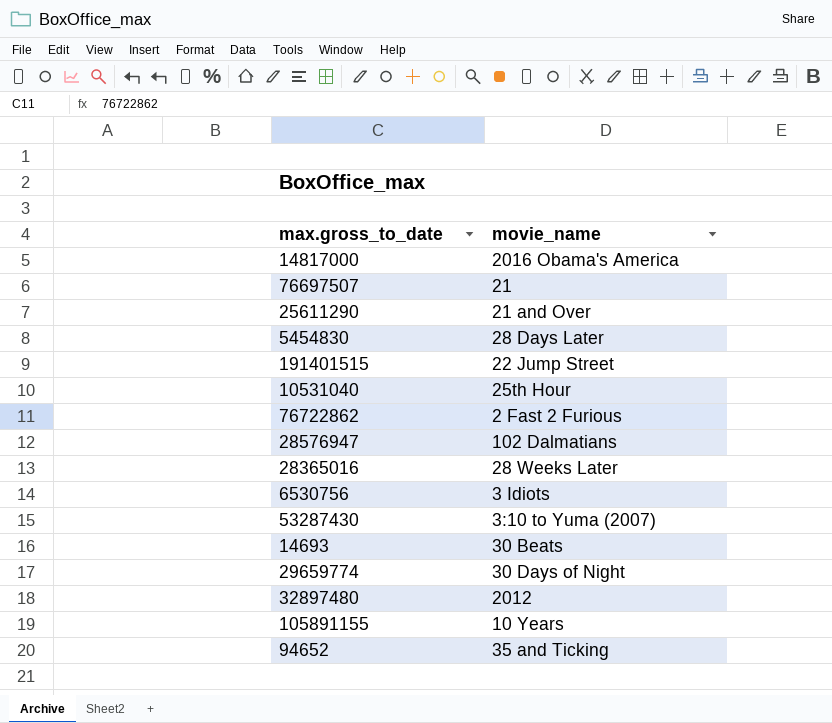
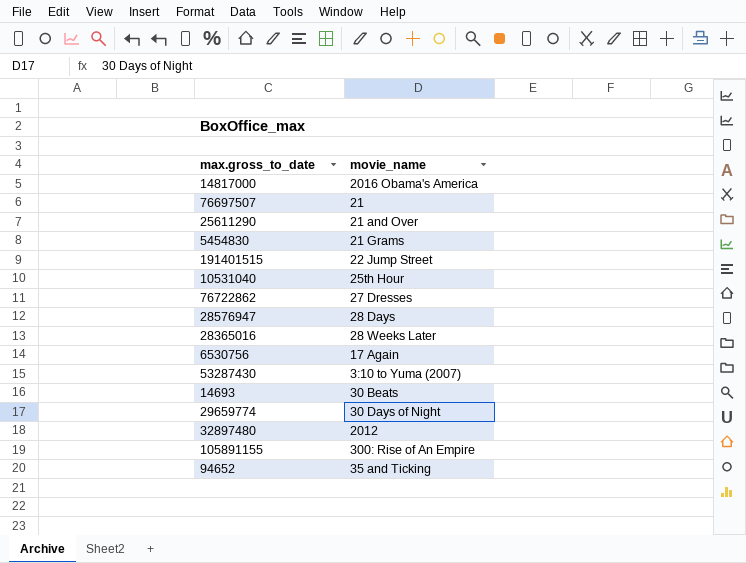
5454830 | movie_name: 28 Days Later -> 21 Grams
76722862 | movie_name: 2 Fast 2 Furious -> 27 Dresses
28576947 | movie_name: 102 Dalmatians -> 28 Days
6530756 | movie_name: 3 Idiots -> 17 Again
105891155 | movie_name: 10 Years -> 300: Rise of An Empire

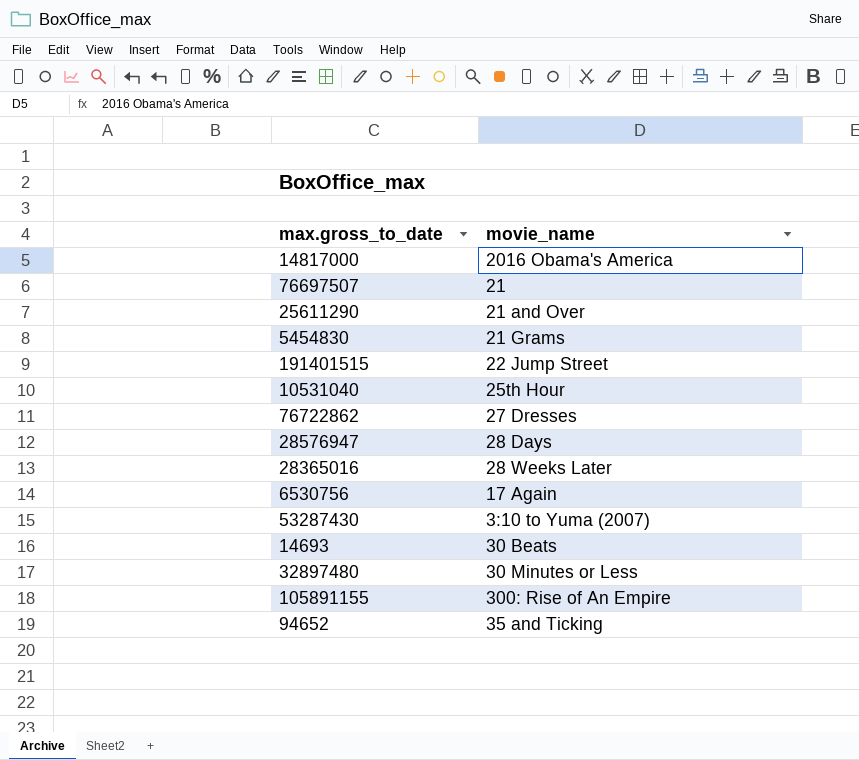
row 29659774: 30 Days of Night -> none
32897480 | movie_name: 2012 -> 30 Minutes or Less

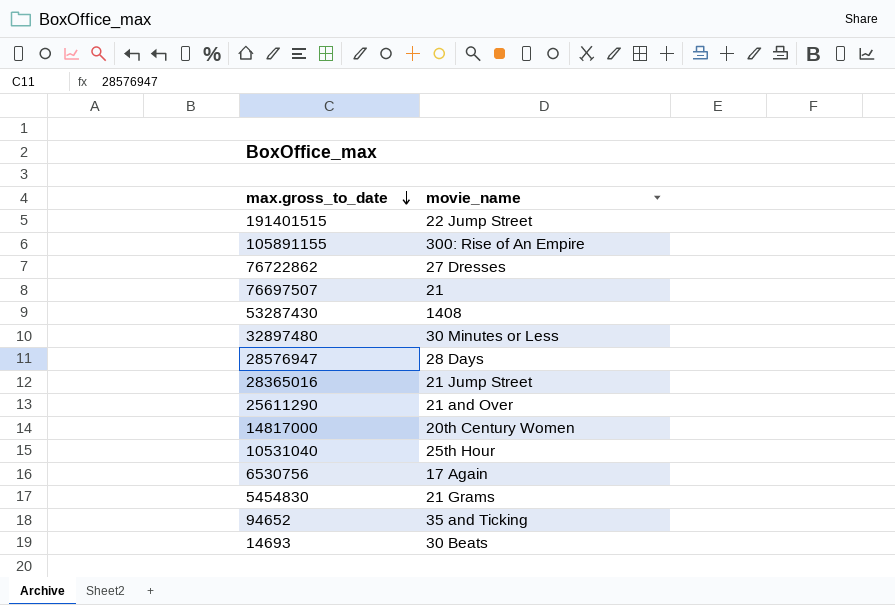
row order: none -> max.gross_to_date descending
53287430 | movie_name: 3:10 to Yuma (2007) -> 1408
28365016 | movie_name: 28 Weeks Later -> 21 Jump Street
14817000 | movie_name: 2016 Obama's America -> 20th Century Women

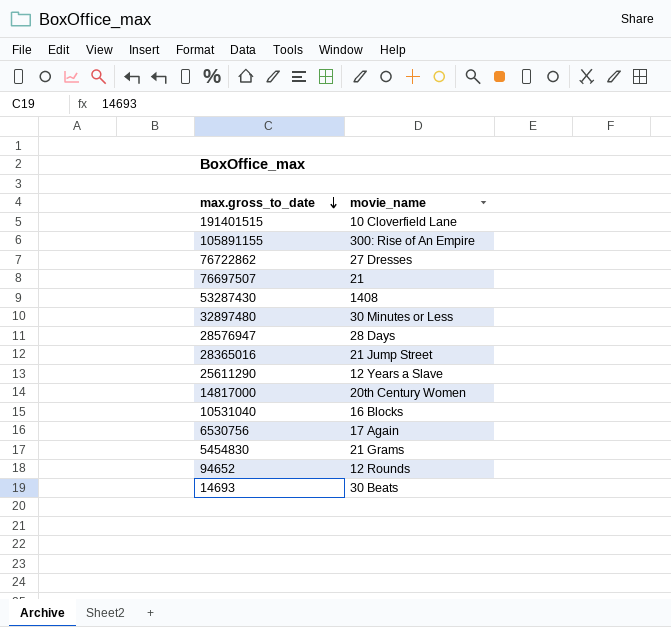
191401515 | movie_name: 22 Jump Street -> 10 Cloverfield Lane
25611290 | movie_name: 21 and Over -> 12 Years a Slave
10531040 | movie_name: 25th Hour -> 16 Blocks
94652 | movie_name: 35 and Ticking -> 12 Rounds

